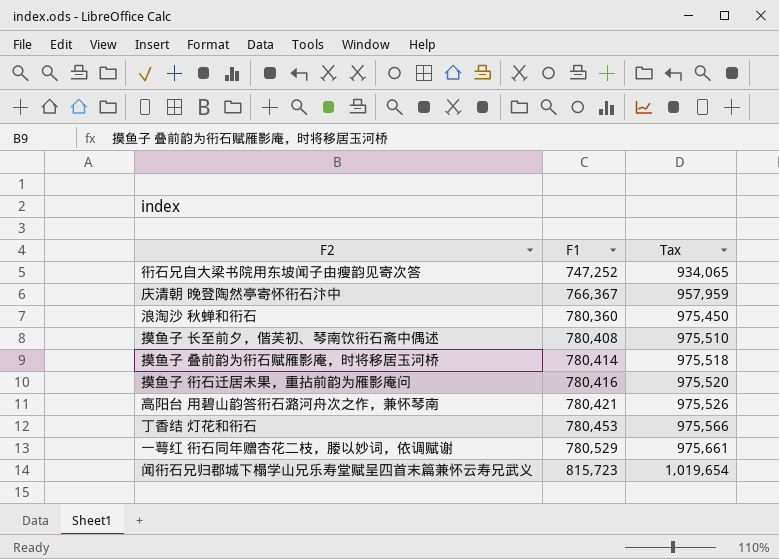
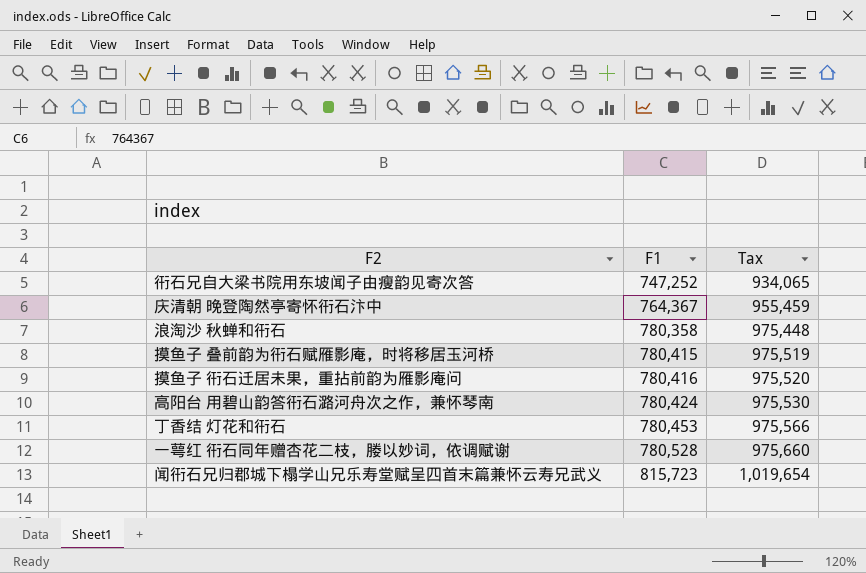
row 摸鱼子 长至前夕，偕芙初、琴南饮衎石斋中偶述: 780,408 | 975,510 -> none
庆清朝 晚登陶然亭寄怀衎石汴中 | F1: 766,367 -> 764,367
庆清朝 晚登陶然亭寄怀衎石汴中 | Tax: 957,959 -> 955,459
浪淘沙 秋蝉和衎石 | F1: 780,360 -> 780,358
浪淘沙 秋蝉和衎石 | Tax: 975,450 -> 975,448
摸鱼子 叠前韵为衎石赋雁影庵，时将移居玉河桥 | F1: 780,414 -> 780,415
摸鱼子 叠前韵为衎石赋雁影庵，时将移居玉河桥 | Tax: 975,518 -> 975,519
高阳台 用碧山韵答衎石潞河舟次之作，兼怀琴南 | F1: 780,421 -> 780,424
高阳台 用碧山韵答衎石潞河舟次之作，兼怀琴南 | Tax: 975,526 -> 975,530
一萼红 衎石同年赠杏花二枝，媵以妙词，依调赋谢 | F1: 780,529 -> 780,528
一萼红 衎石同年赠杏花二枝，媵以妙词，依调赋谢 | Tax: 975,661 -> 975,660

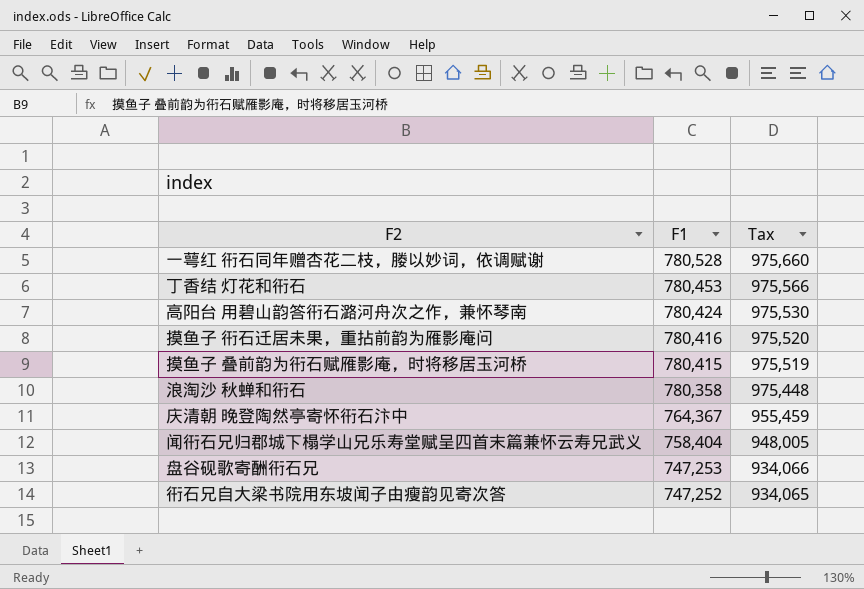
row order: F1 ascending -> F1 descending
闻衎石兄归郡城下榻学山兄乐寿堂赋呈四首末篇兼怀云寿兄武义 | F1: 815,723 -> 758,404
闻衎石兄归郡城下榻学山兄乐寿堂赋呈四首末篇兼怀云寿兄武义 | Tax: 1,019,654 -> 948,005
row 盘谷砚歌寄酬衎石兄: none -> 747,253 | 934,066

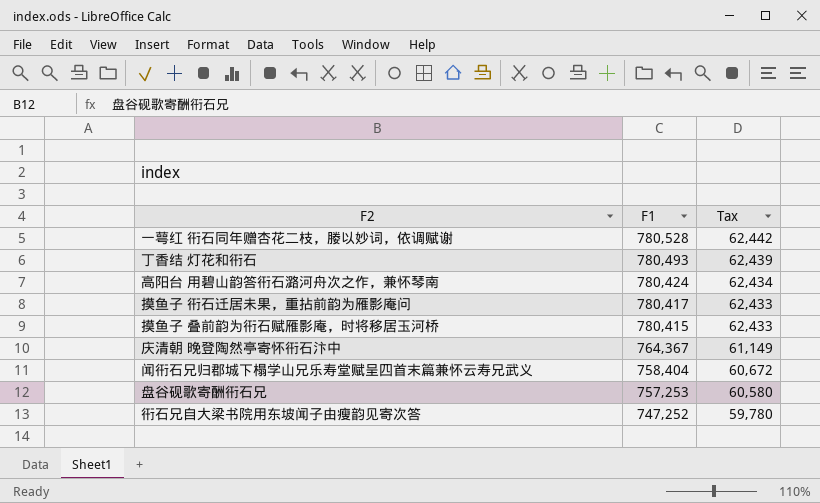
column Tax | formula: [F1] * 1.25 -> [F1] * 0.08
row 浪淘沙 秋蝉和衎石: 780,358 | 975,448 -> none
丁香结 灯花和衎石 | F1: 780,453 -> 780,493
摸鱼子 衎石迁居未果，重拈前韵为雁影庵问 | F1: 780,416 -> 780,417
盘谷砚歌寄酬衎石兄 | F1: 747,253 -> 757,253

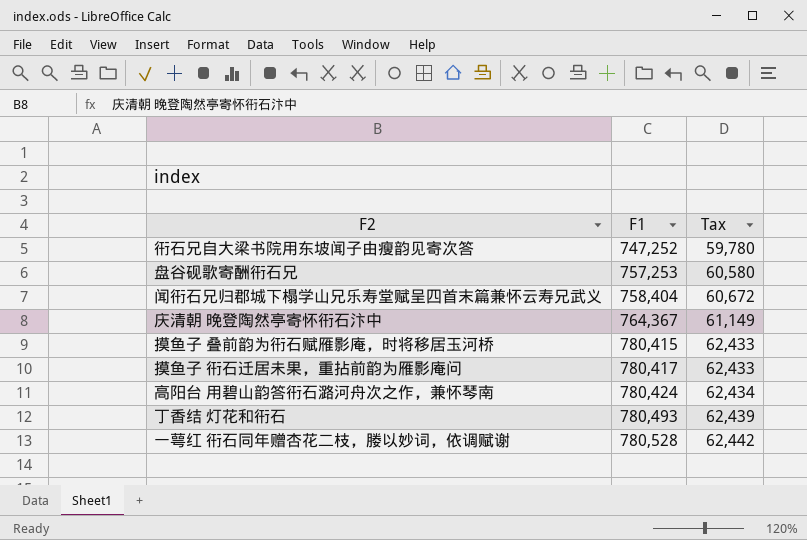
row order: F1 descending -> F1 ascending

